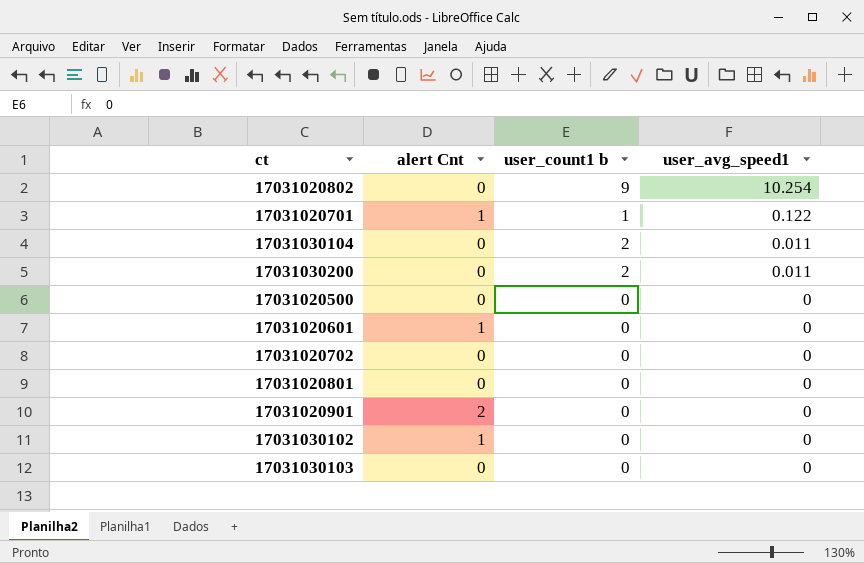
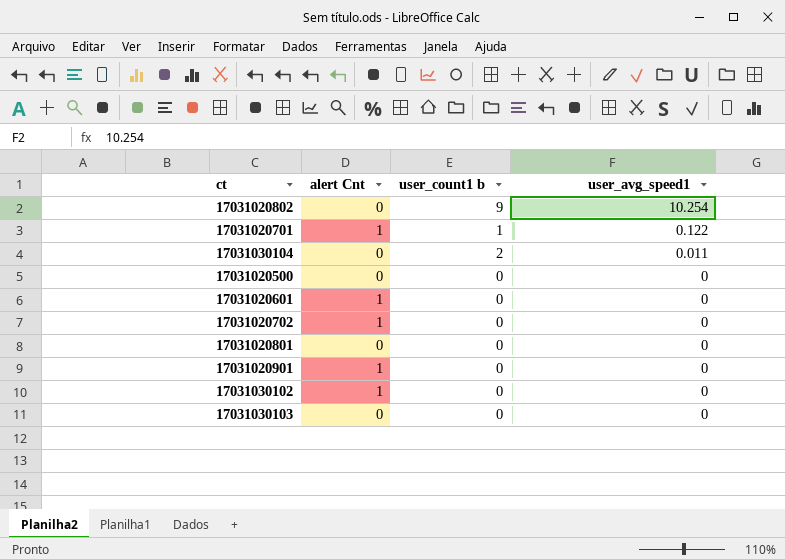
row 17031030200: 0 | 2 | 0.011 -> none
17031020702 | alert Cnt: 0 -> 1
17031020901 | alert Cnt: 2 -> 1

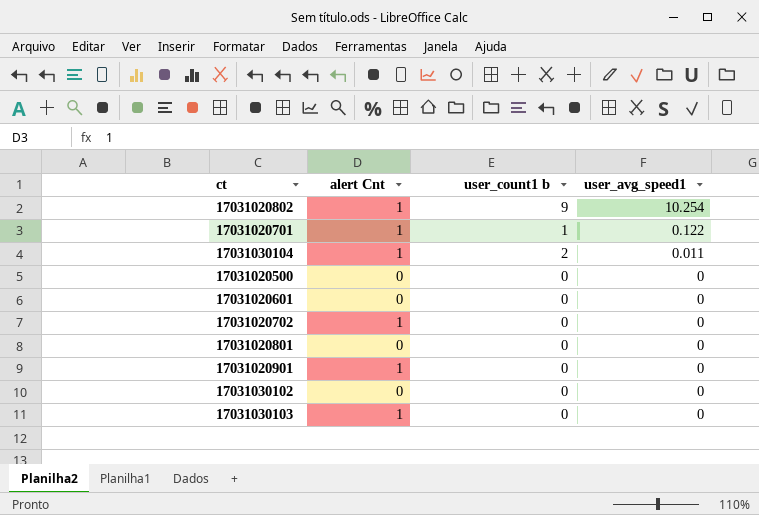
17031020802 | alert Cnt: 0 -> 1
17031030104 | alert Cnt: 0 -> 1
17031020601 | alert Cnt: 1 -> 0
17031030102 | alert Cnt: 1 -> 0
17031030103 | alert Cnt: 0 -> 1

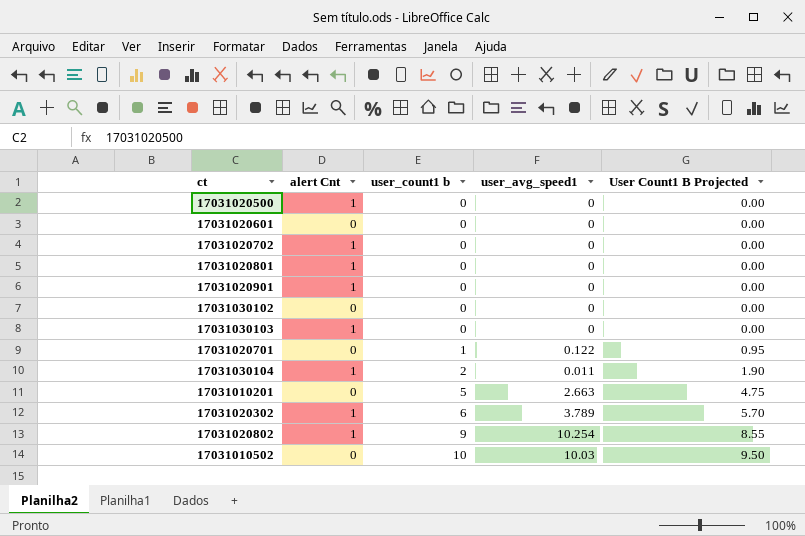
row order: user_avg_speed1 descending -> user_count1 b ascending
column User Count1 B Projected | formula: none -> [user_count1 b] * 0.95
17031020500 | alert Cnt: 0 -> 1
17031020801 | alert Cnt: 0 -> 1
17031020701 | alert Cnt: 1 -> 0
row 17031010201: none -> 0 | 5 | 2.663 | 4.75
row 17031020302: none -> 1 | 6 | 3.789 | 5.70
row 17031010502: none -> 0 | 10 | 10.03 | 9.50

